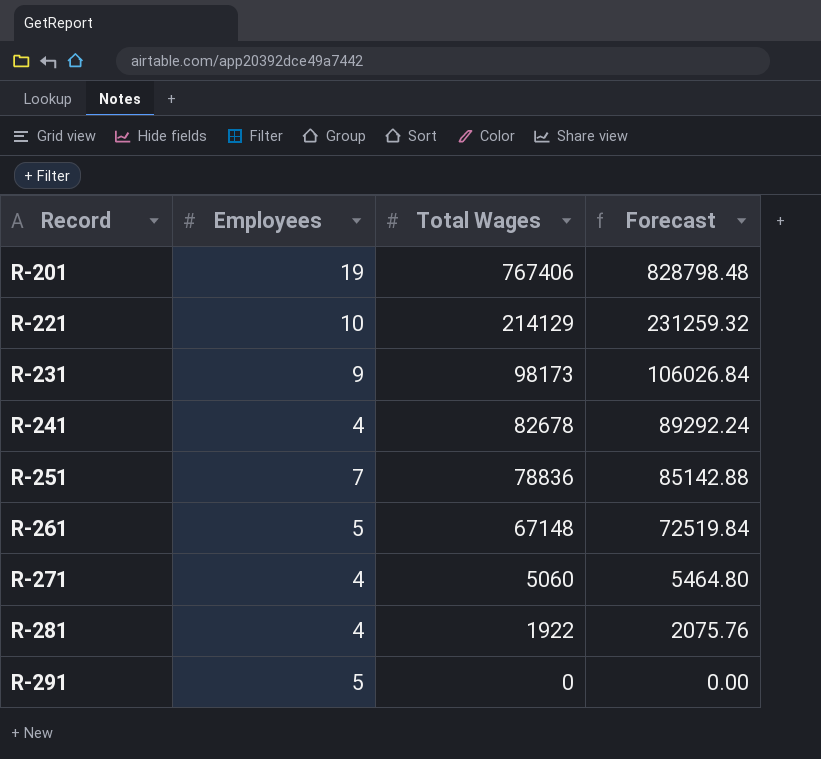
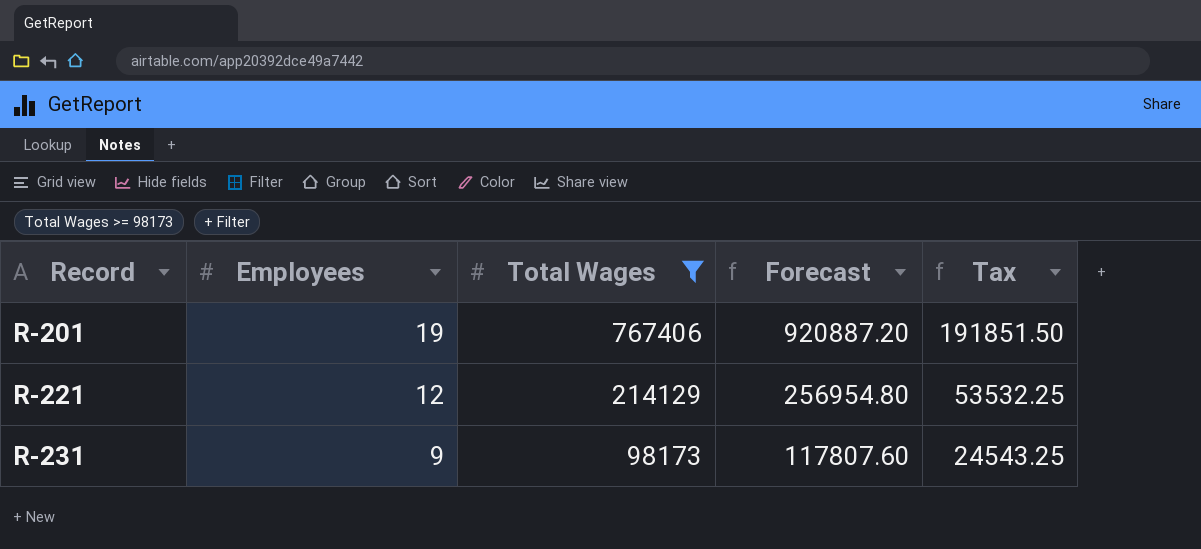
filter: none -> Total Wages >= 98173
column Forecast | formula: [Total Wages] * 1.08 -> [Total Wages] * 1.2
column Tax | formula: none -> [Total Wages] * 0.25
R-221 | Employees: 10 -> 12

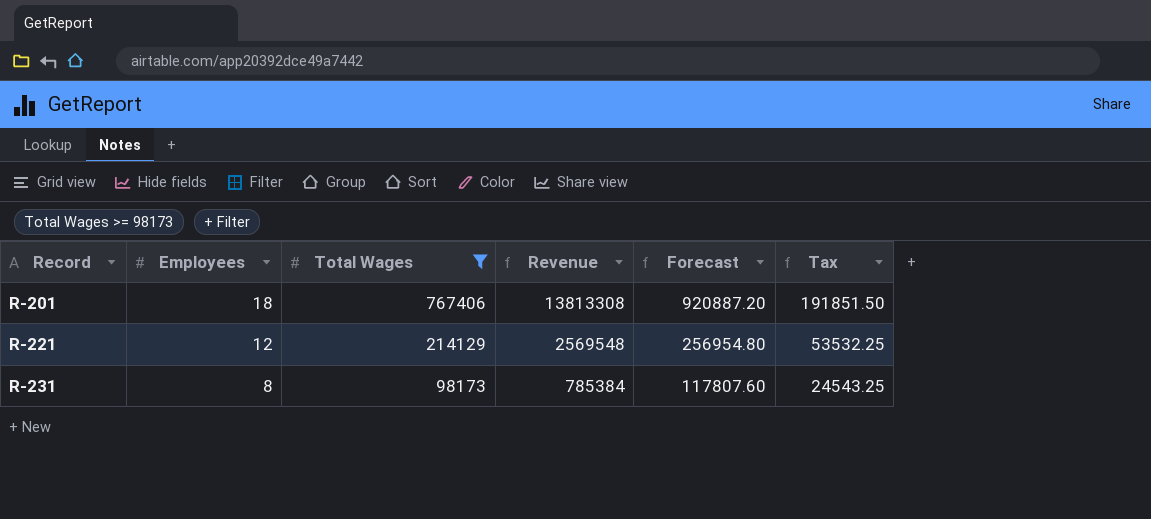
column Revenue | formula: none -> [Employees] * [Total Wages]
R-201 | Employees: 19 -> 18
R-231 | Employees: 9 -> 8

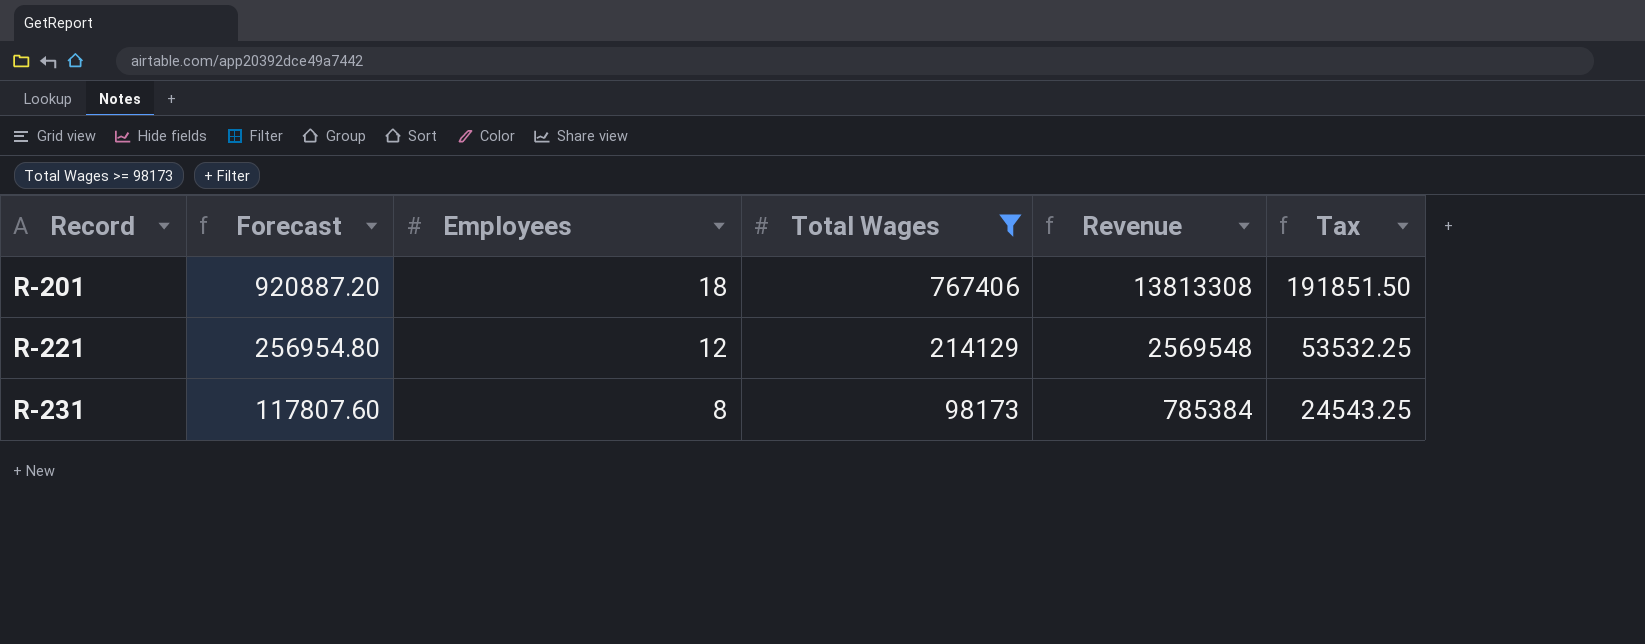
column Forecast | position: 5 -> 2

